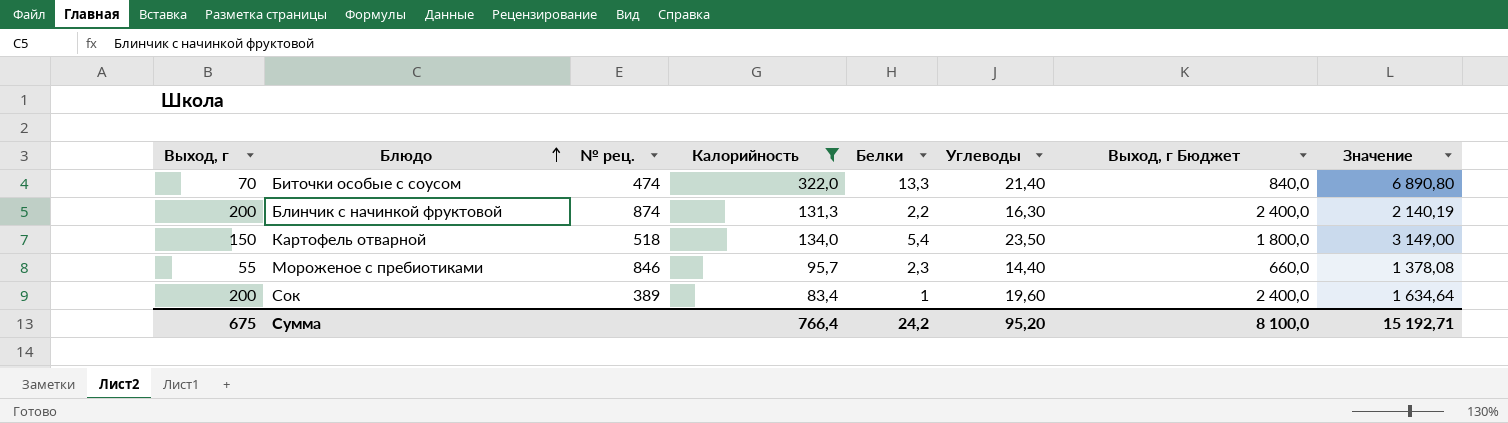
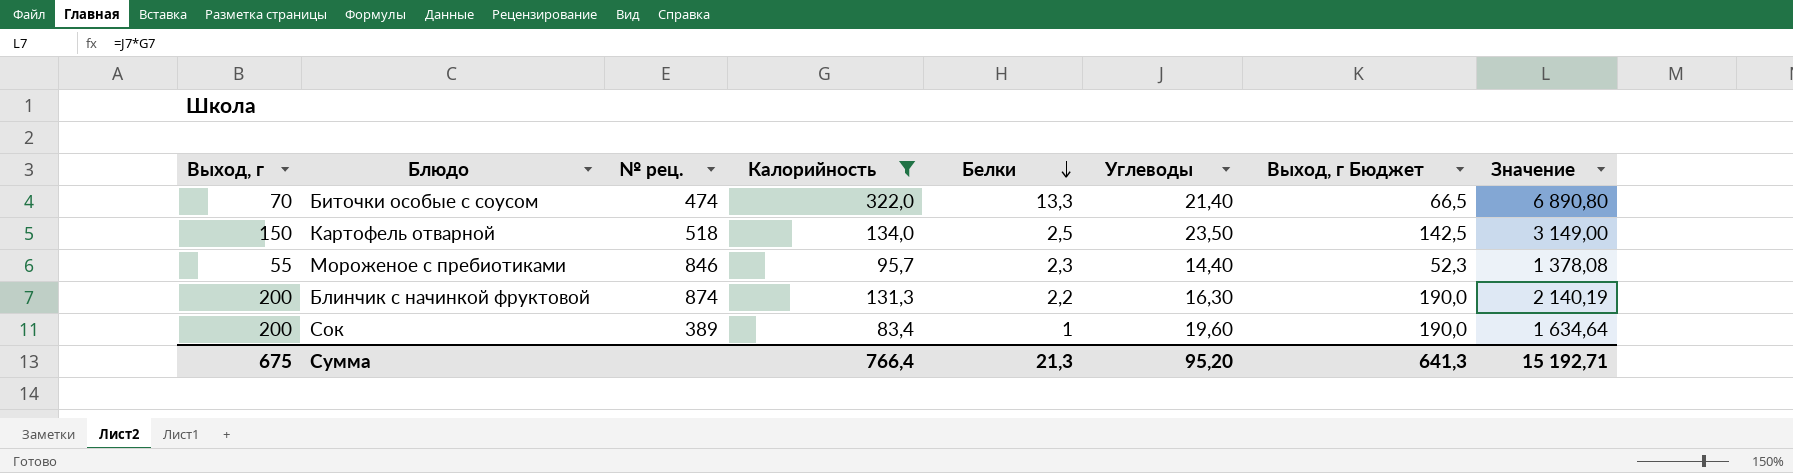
row order: Блюдо ascending -> Белки descending
column Выход, г Бюджет | formula: [Выход, г] * 12 -> [Выход, г] * 0,95
Картофель отварной | Белки: 5,4 -> 2,5
Сумма | Белки: 24,2 -> 21,3
Сумма | Выход, г Бюджет: 8 100,0 -> 641,3

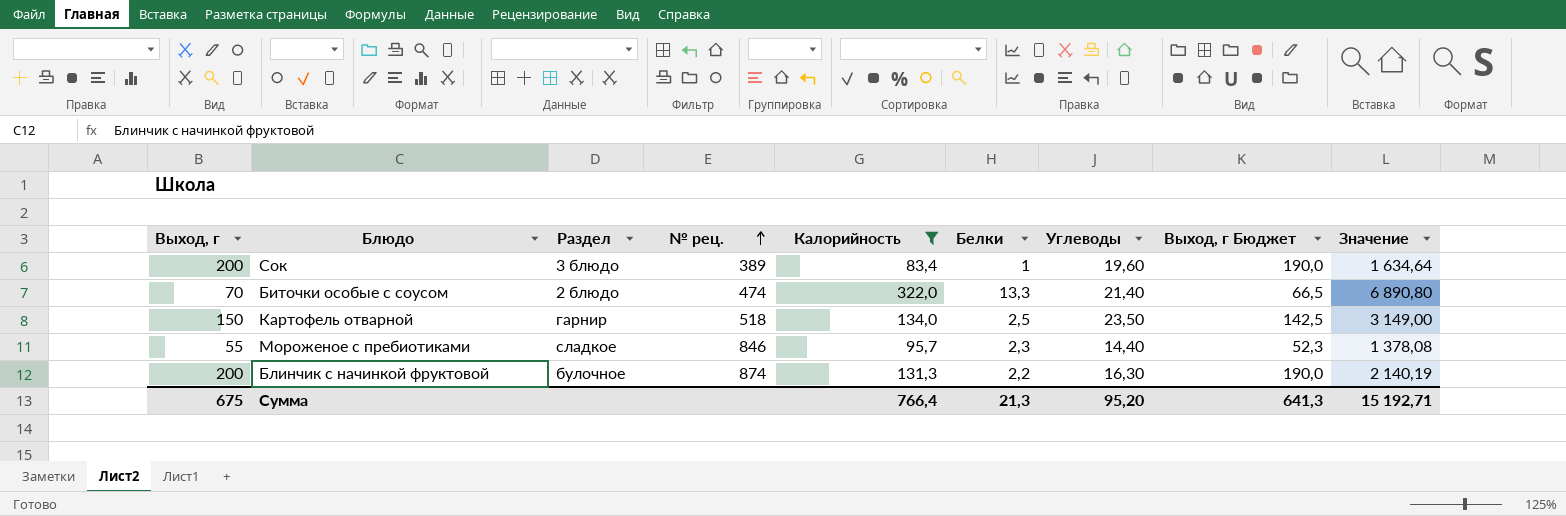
row order: Белки descending -> № рец. ascending
column Раздел | position: none -> 3

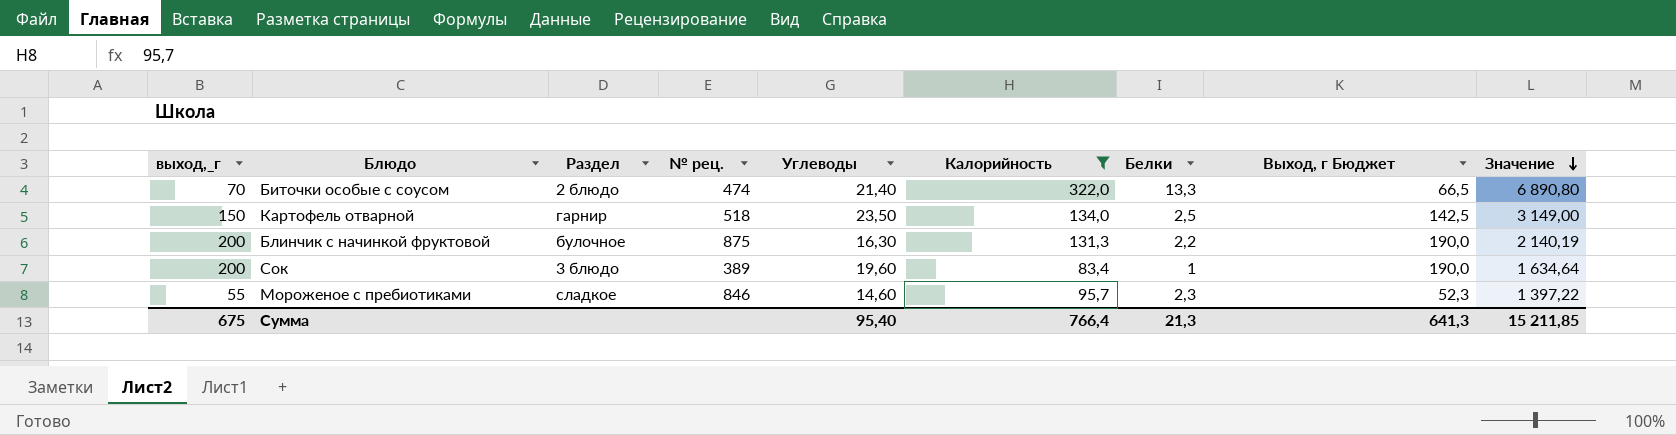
row order: № рец. ascending -> Значение descending
column name: Выход, г -> выход,_г
column Углеводы | position: 7 -> 5
Блинчик с начинкой фруктовой | № рец.: 874 -> 875
Мороженое с пребиотиками | Углеводы: 14,40 -> 14,60
Мороженое с пребиотиками | Значение: 1 378,08 -> 1 397,22
Сумма | Углеводы: 95,20 -> 95,40
Сумма | Значение: 15 192,71 -> 15 211,85

